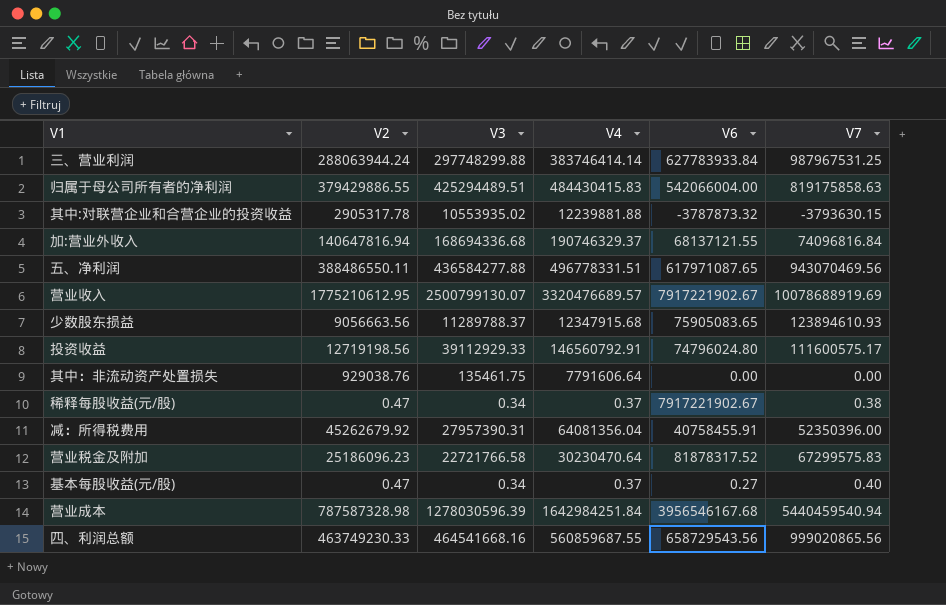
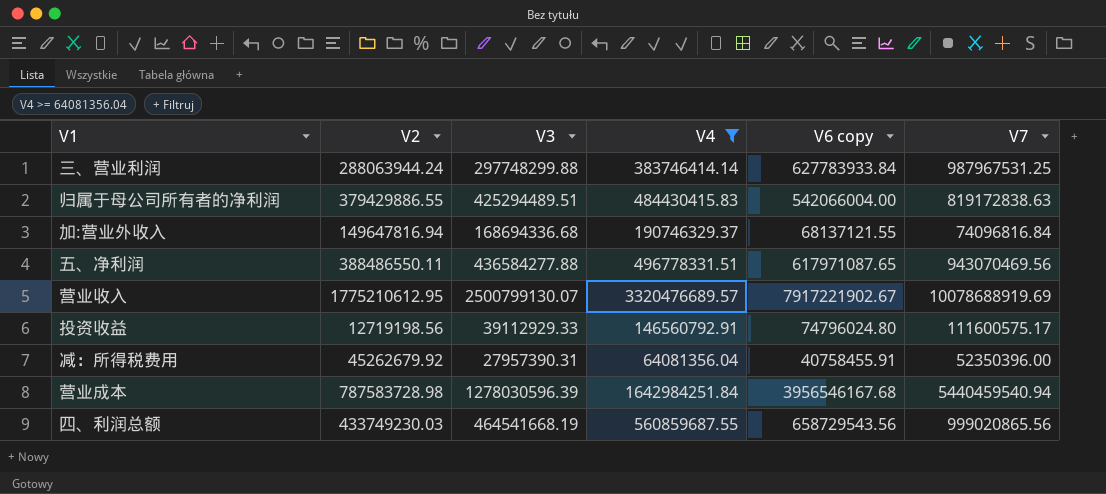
filter: none -> V4 >= 64081356.04
column name: V6 -> V6 copy
归属于母公司所有者的净利润 | V7: 819175858.63 -> 819172838.63
加:营业外收入 | V2: 140647816.94 -> 149647816.94
营业成本 | V2: 787587328.98 -> 787583728.98
四、利润总额 | V2: 463749230.33 -> 433749230.03
四、利润总额 | V3: 464541668.16 -> 464541668.19

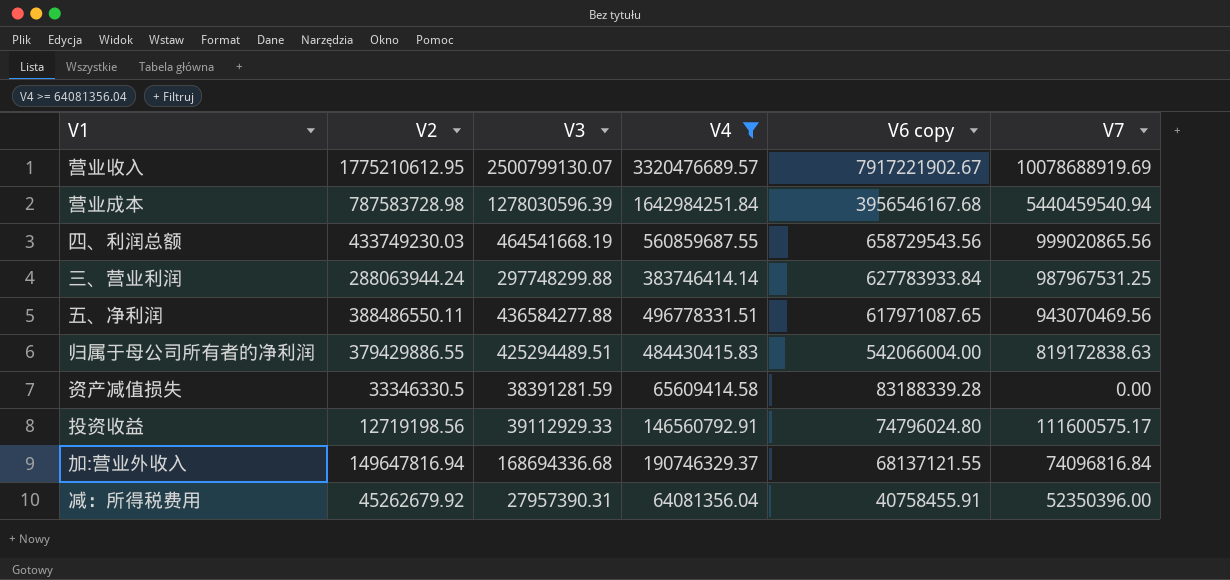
row order: none -> V6 copy descending
row 资产减值损失: none -> 33346330.5 | 38391281.59 | 65609414.58 | 83188339.28 | 0.00

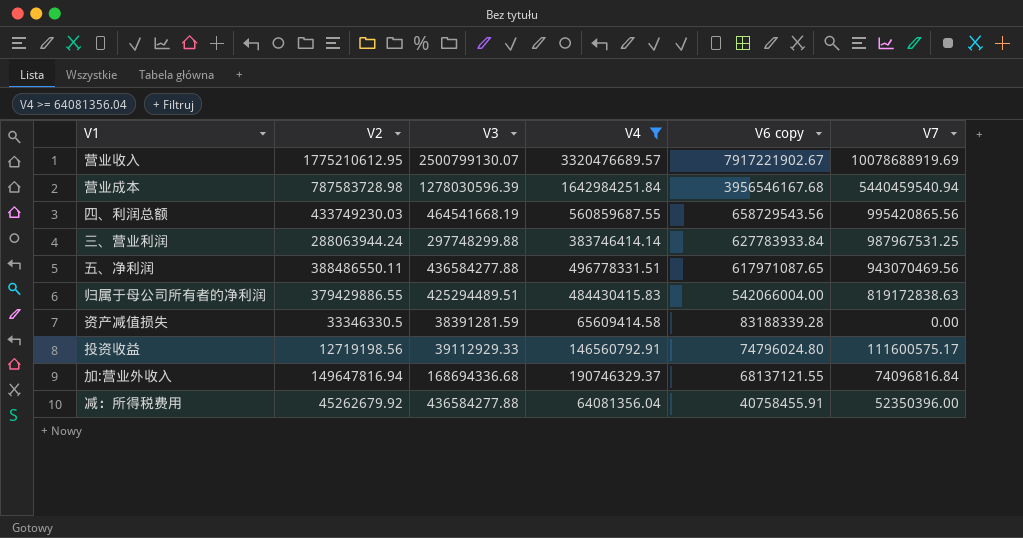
四、利润总额 | V7: 999020865.56 -> 995420865.56
减：所得税费用 | V3: 27957390.31 -> 436584277.88

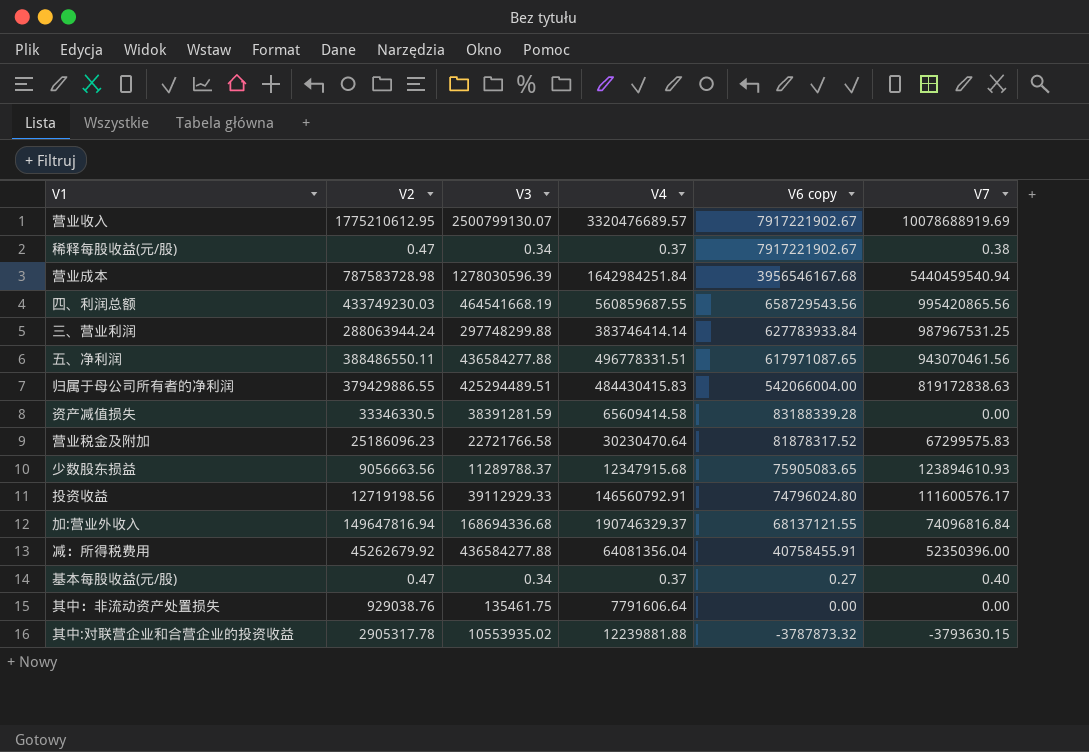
filter: V4 >= 64081356.04 -> none
五、净利润 | V7: 943070469.56 -> 943070461.56
投资收益 | V7: 111600575.17 -> 111600576.17

